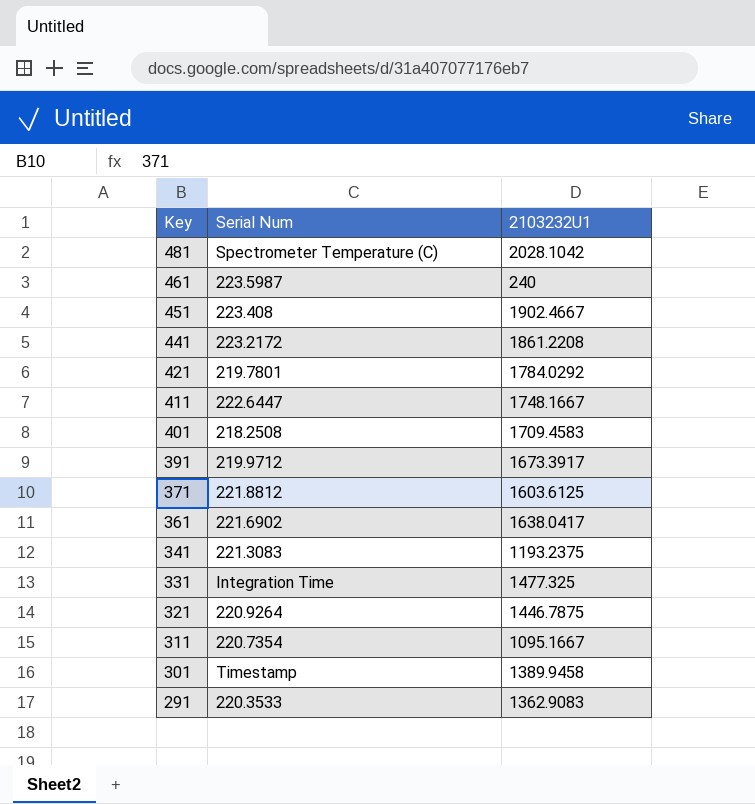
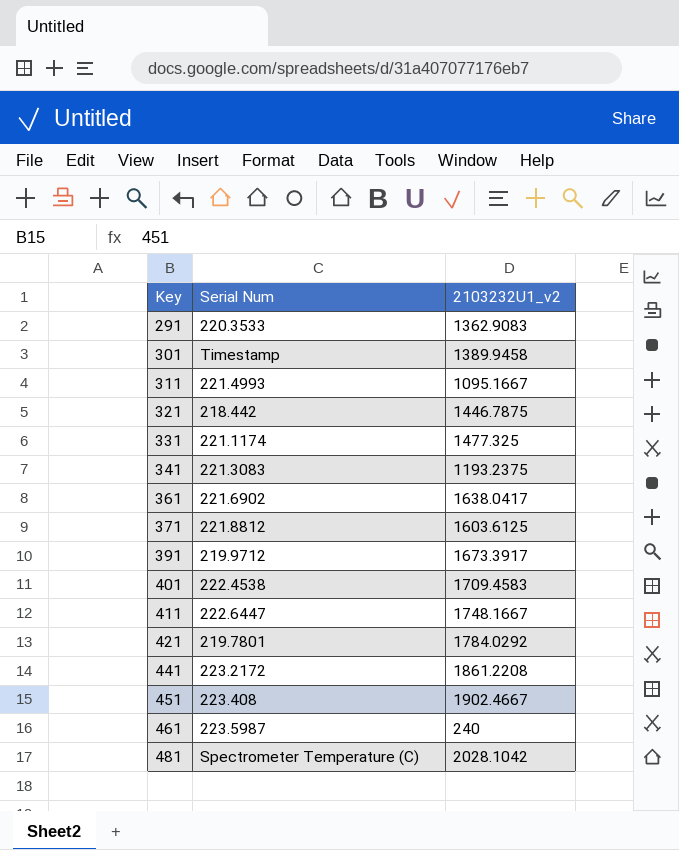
row order: Key descending -> Key ascending
column name: 2103232U1 -> 2103232U1_v2
311 | Serial Num: 220.7354 -> 221.4993
321 | Serial Num: 220.9264 -> 218.442
331 | Serial Num: Integration Time -> 221.1174
401 | Serial Num: 218.2508 -> 222.4538

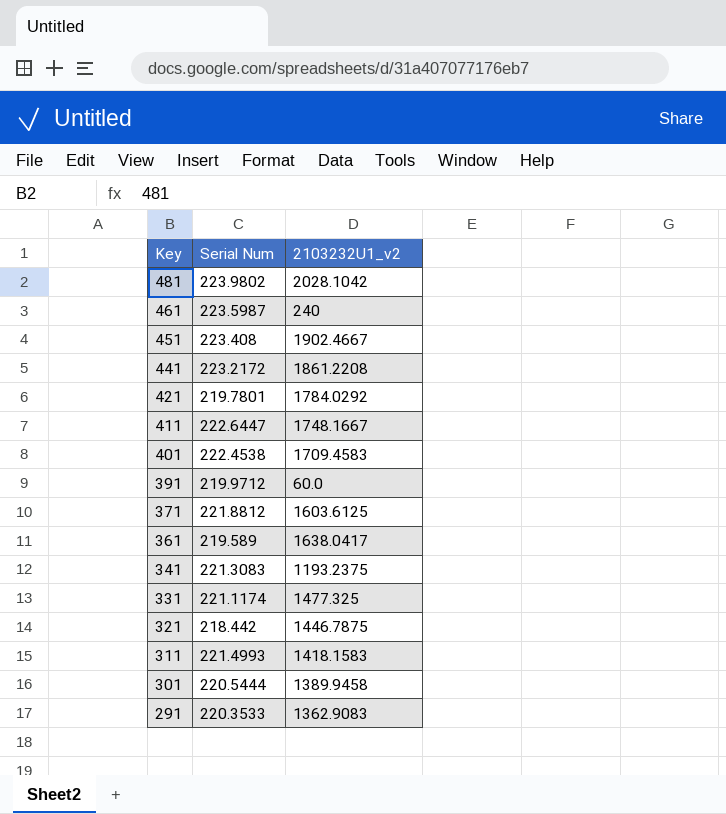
row order: Key ascending -> Key descending
481 | Serial Num: Spectrometer Temperature (C) -> 223.9802
391 | 2103232U1_v2: 1673.3917 -> 60.0
361 | Serial Num: 221.6902 -> 219.589
311 | 2103232U1_v2: 1095.1667 -> 1418.1583
301 | Serial Num: Timestamp -> 220.5444

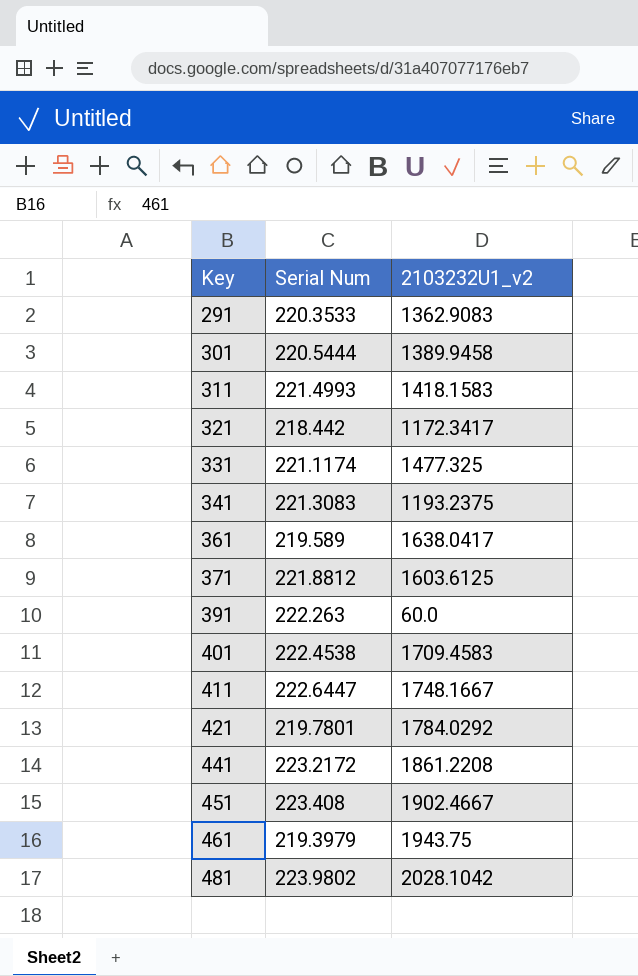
row order: Key descending -> Key ascending
321 | 2103232U1_v2: 1446.7875 -> 1172.3417
391 | Serial Num: 219.9712 -> 222.263
461 | Serial Num: 223.5987 -> 219.3979
461 | 2103232U1_v2: 240 -> 1943.75

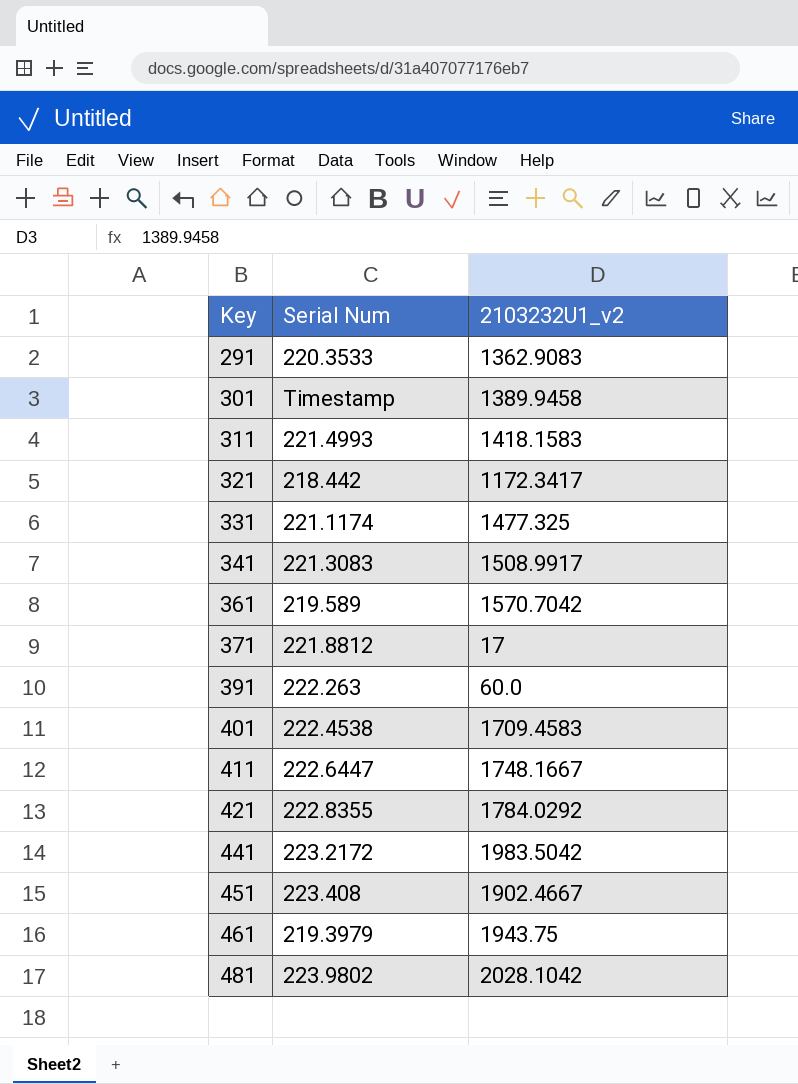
301 | Serial Num: 220.5444 -> Timestamp
341 | 2103232U1_v2: 1193.2375 -> 1508.9917
361 | 2103232U1_v2: 1638.0417 -> 1570.7042
371 | 2103232U1_v2: 1603.6125 -> 17
421 | Serial Num: 219.7801 -> 222.8355
441 | 2103232U1_v2: 1861.2208 -> 1983.5042

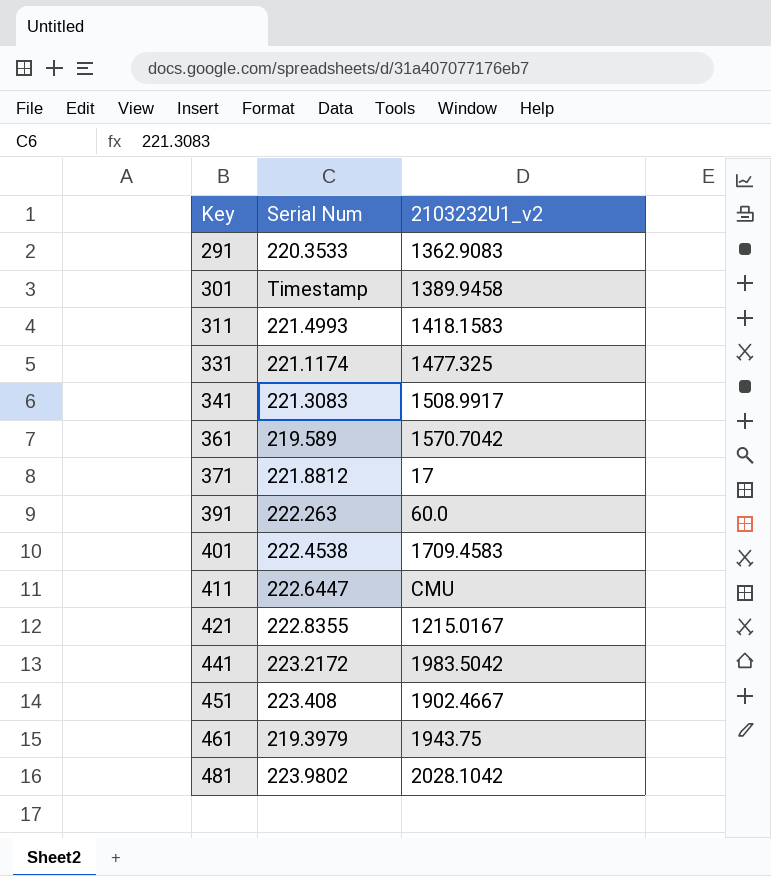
row 321: 218.442 | 1172.3417 -> none
411 | 2103232U1_v2: 1748.1667 -> CMU
421 | 2103232U1_v2: 1784.0292 -> 1215.0167

